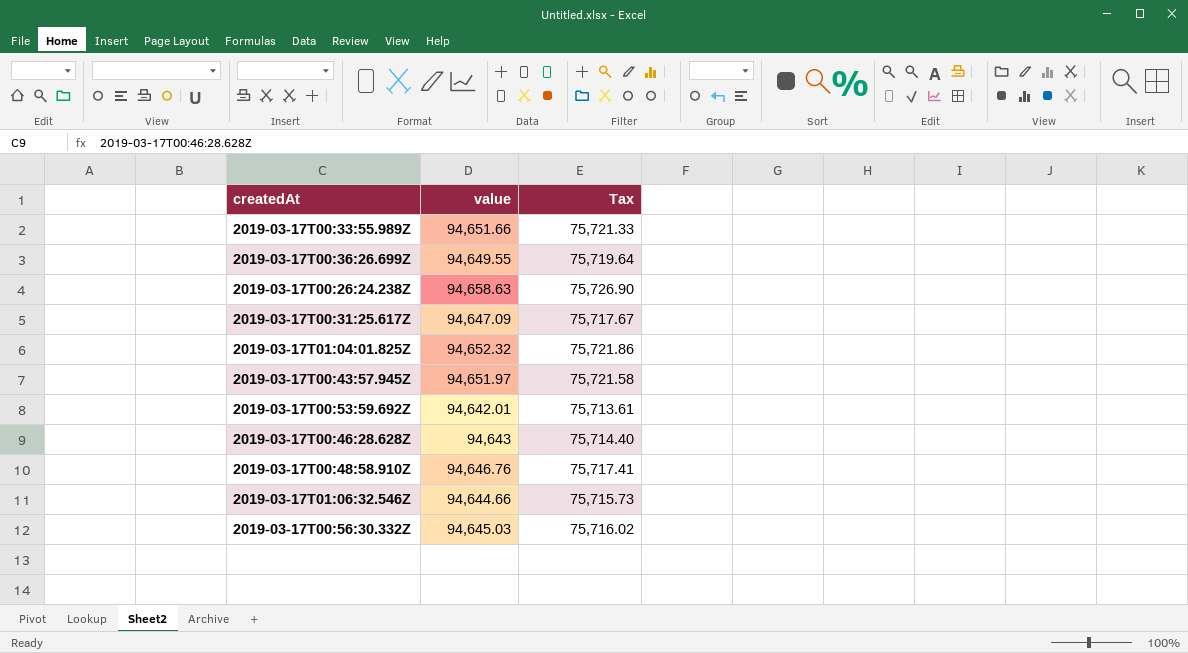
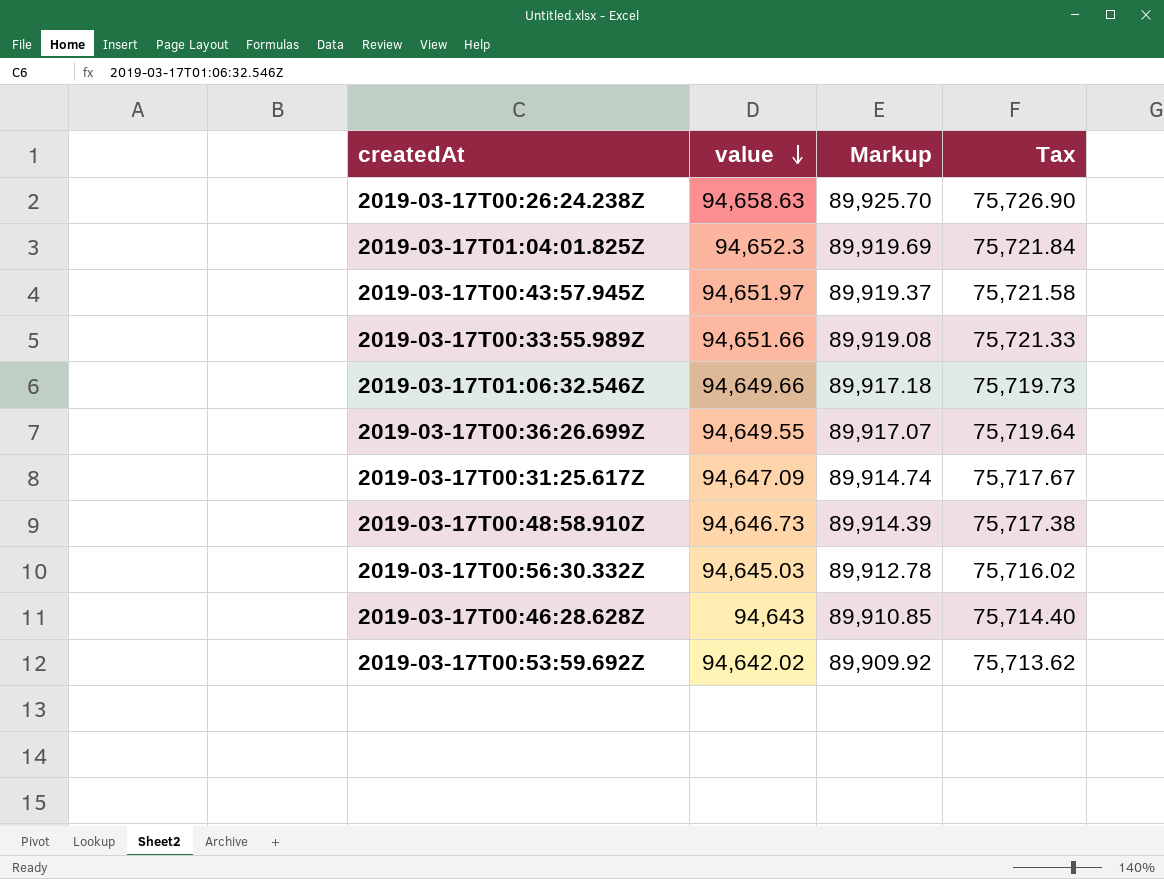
row order: none -> value descending
column Markup | formula: none -> [value] * 0.95
2019-03-17T01:04:01.825Z | value: 94,652.32 -> 94,652.3
2019-03-17T01:04:01.825Z | Tax: 75,721.86 -> 75,721.84
2019-03-17T01:06:32.546Z | value: 94,644.66 -> 94,649.66
2019-03-17T01:06:32.546Z | Tax: 75,715.73 -> 75,719.73
2019-03-17T00:48:58.910Z | value: 94,646.76 -> 94,646.73
2019-03-17T00:48:58.910Z | Tax: 75,717.41 -> 75,717.38
2019-03-17T00:53:59.692Z | value: 94,642.01 -> 94,642.02
2019-03-17T00:53:59.692Z | Tax: 75,713.61 -> 75,713.62

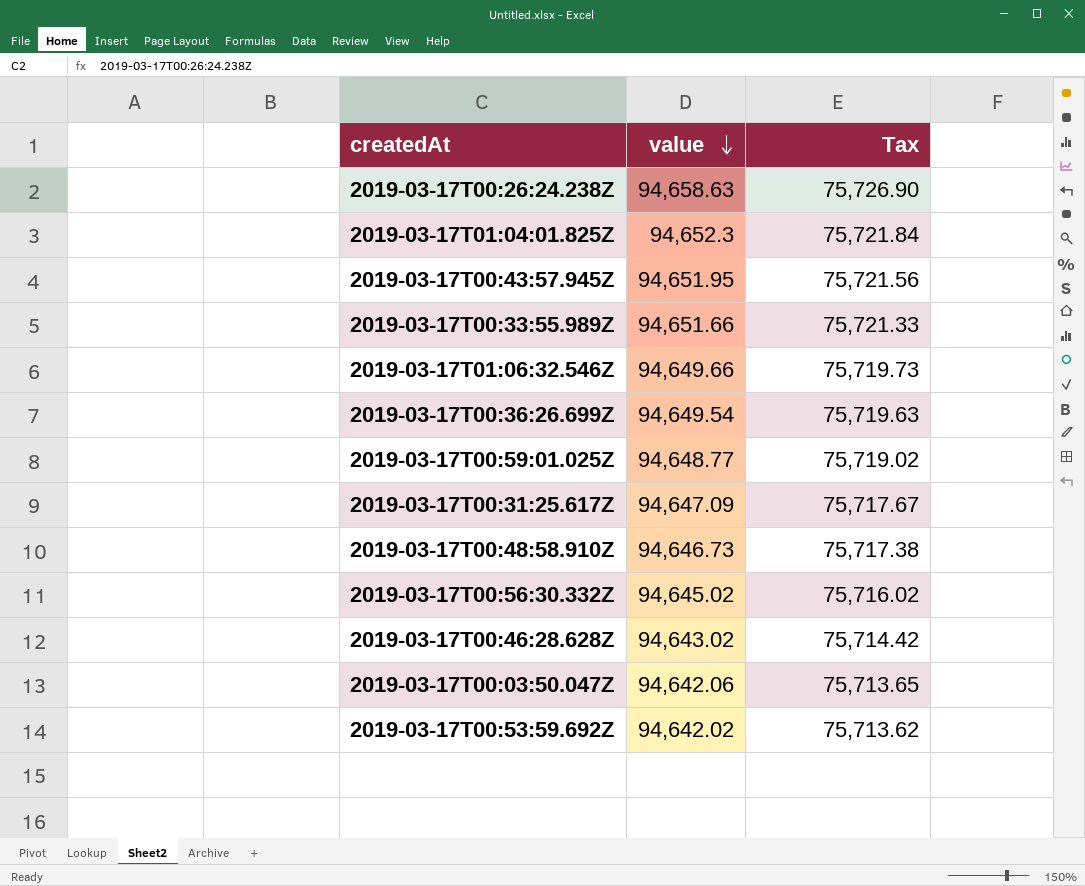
column Markup | formula: [value] * 0.95 -> none
2019-03-17T00:43:57.945Z | value: 94,651.97 -> 94,651.95
2019-03-17T00:43:57.945Z | Tax: 75,721.58 -> 75,721.56
2019-03-17T00:36:26.699Z | value: 94,649.55 -> 94,649.54
2019-03-17T00:36:26.699Z | Tax: 75,719.64 -> 75,719.63
row 2019-03-17T00:59:01.025Z: none -> 94,648.77 | 75,719.02
2019-03-17T00:56:30.332Z | value: 94,645.03 -> 94,645.02
2019-03-17T00:46:28.628Z | value: 94,643 -> 94,643.02
2019-03-17T00:46:28.628Z | Tax: 75,714.40 -> 75,714.42
row 2019-03-17T00:03:50.047Z: none -> 94,642.06 | 75,713.65

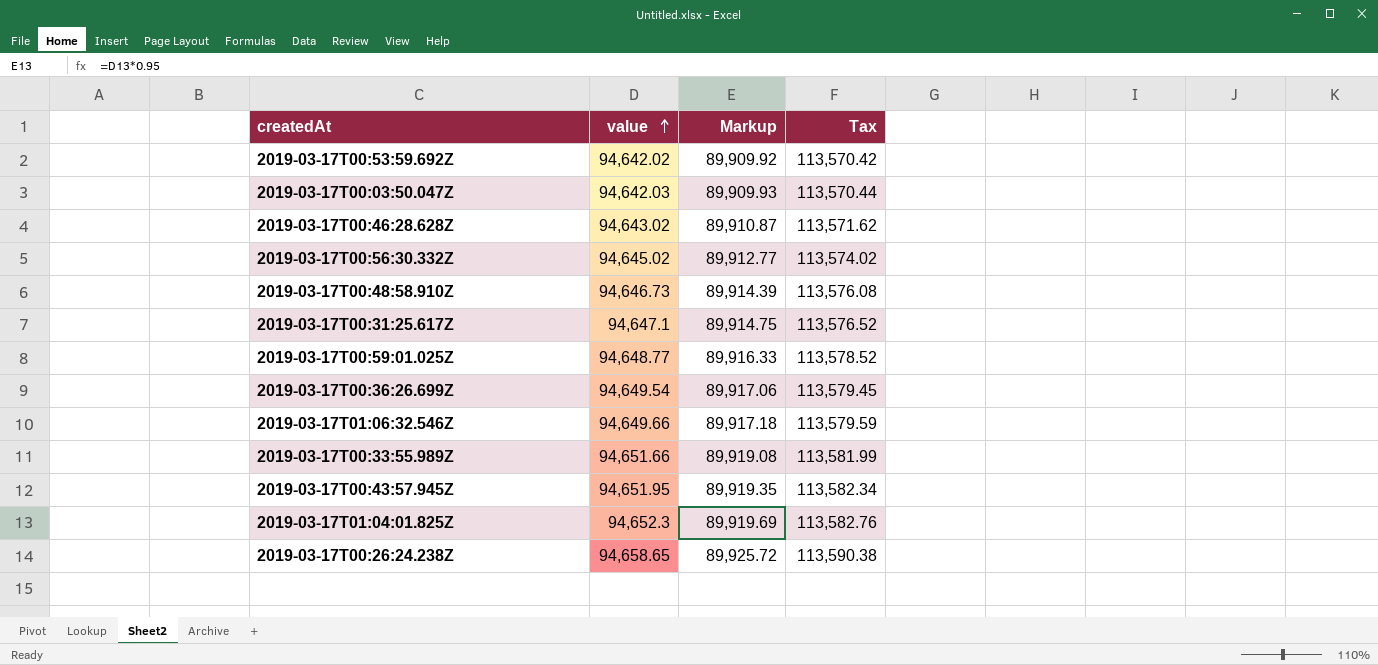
row order: value descending -> value ascending
column Markup | formula: none -> [value] * 0.95
column Tax | formula: [value] * 0.8 -> [value] * 1.2
2019-03-17T00:03:50.047Z | value: 94,642.06 -> 94,642.03
2019-03-17T00:31:25.617Z | value: 94,647.09 -> 94,647.1
2019-03-17T00:26:24.238Z | value: 94,658.63 -> 94,658.65

